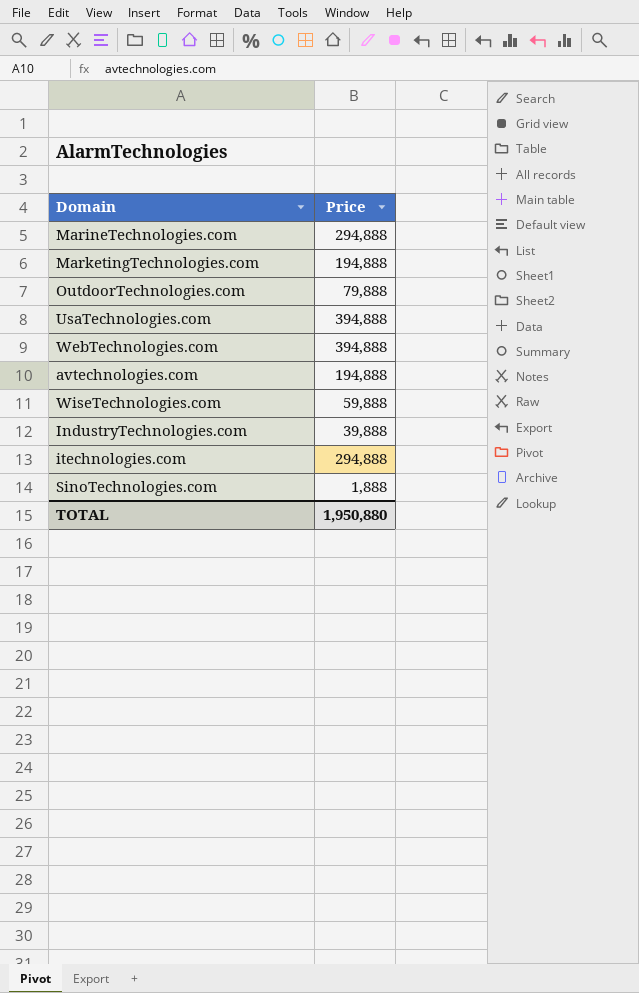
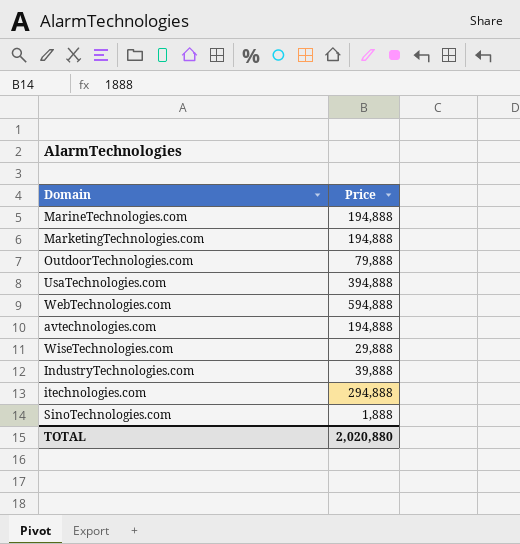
MarineTechnologies.com | Price: 294,888 -> 194,888
WebTechnologies.com | Price: 394,888 -> 594,888
WiseTechnologies.com | Price: 59,888 -> 29,888
TOTAL | Price: 1,950,880 -> 2,020,880

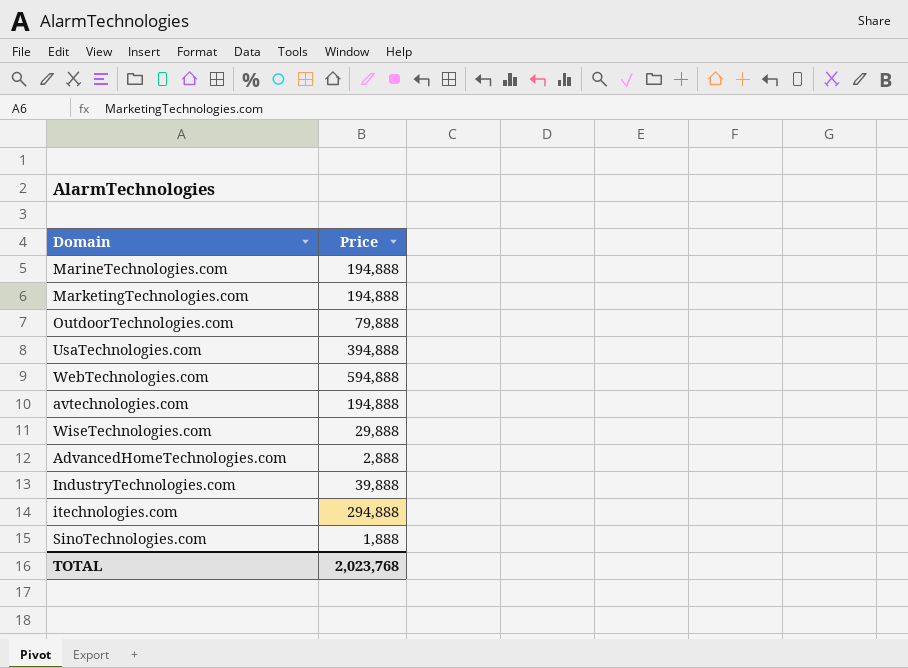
row AdvancedHomeTechnologies.com: none -> 2,888
TOTAL | Price: 2,020,880 -> 2,023,768

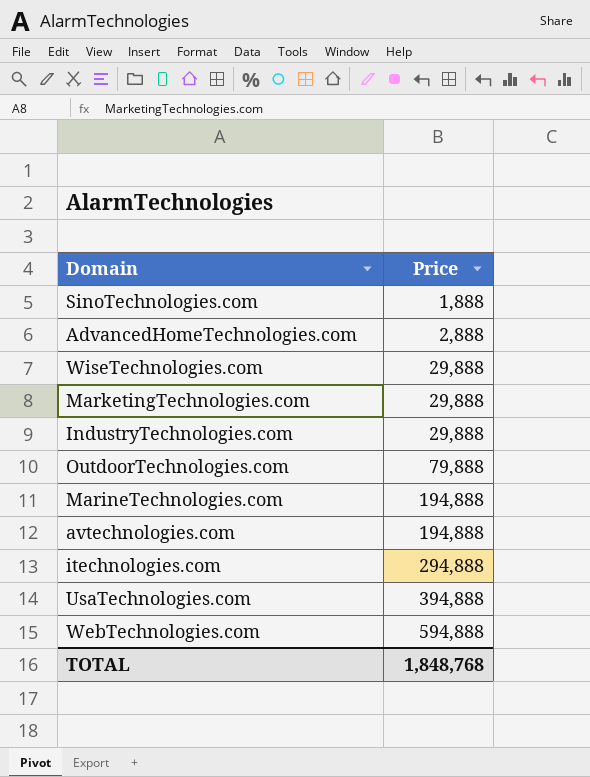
row order: none -> Price ascending
MarketingTechnologies.com | Price: 194,888 -> 29,888
IndustryTechnologies.com | Price: 39,888 -> 29,888
TOTAL | Price: 2,023,768 -> 1,848,768

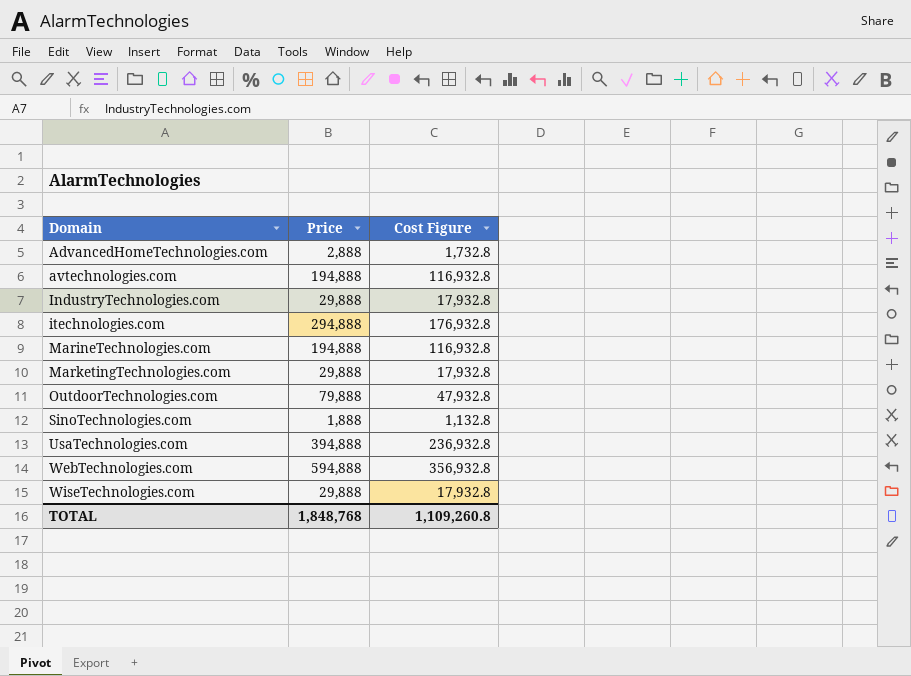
row order: Price ascending -> Domain ascending
column Cost Figure | formula: none -> [Price] * 0.6

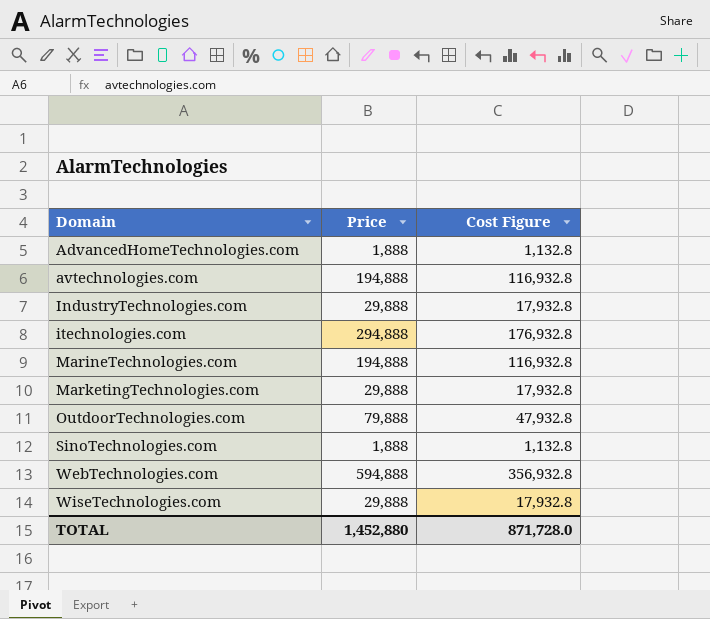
row UsaTechnologies.com: 394,888 | 236,932.8 -> none
AdvancedHomeTechnologies.com | Price: 2,888 -> 1,888
AdvancedHomeTechnologies.com | Cost Figure: 1,732.8 -> 1,132.8
TOTAL | Price: 1,848,768 -> 1,452,880
TOTAL | Cost Figure: 1,109,260.8 -> 871,728.0

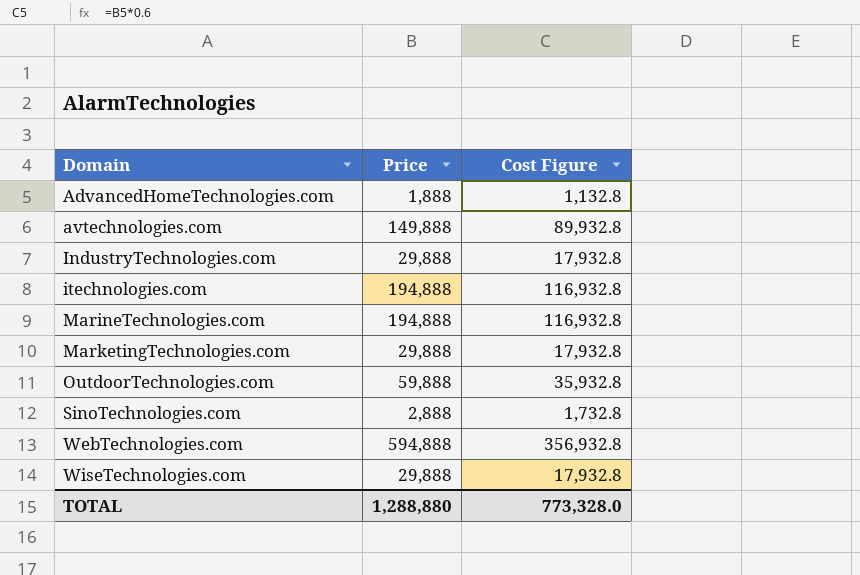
avtechnologies.com | Price: 194,888 -> 149,888
avtechnologies.com | Cost Figure: 116,932.8 -> 89,932.8
itechnologies.com | Price: 294,888 -> 194,888
itechnologies.com | Cost Figure: 176,932.8 -> 116,932.8
OutdoorTechnologies.com | Price: 79,888 -> 59,888
OutdoorTechnologies.com | Cost Figure: 47,932.8 -> 35,932.8
SinoTechnologies.com | Price: 1,888 -> 2,888
SinoTechnologies.com | Cost Figure: 1,132.8 -> 1,732.8
TOTAL | Price: 1,452,880 -> 1,288,880
TOTAL | Cost Figure: 871,728.0 -> 773,328.0

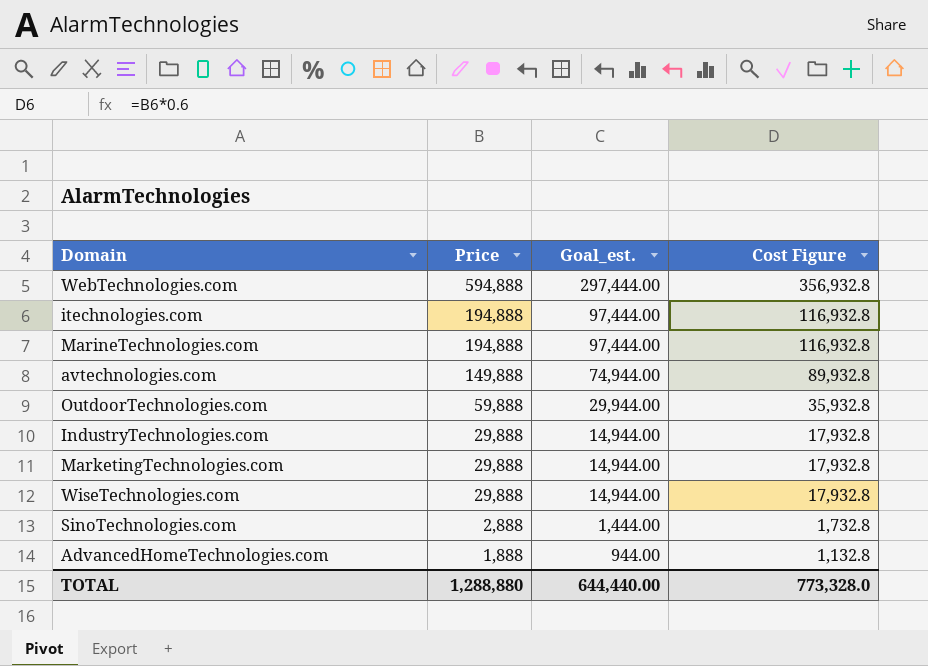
row order: Domain ascending -> Price descending
column Goal_est. | formula: none -> [Price] * 0.5

